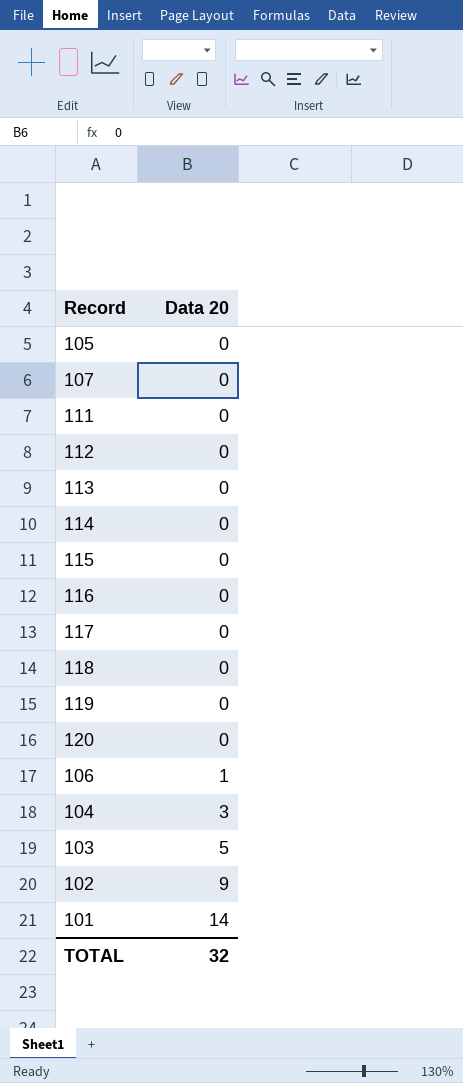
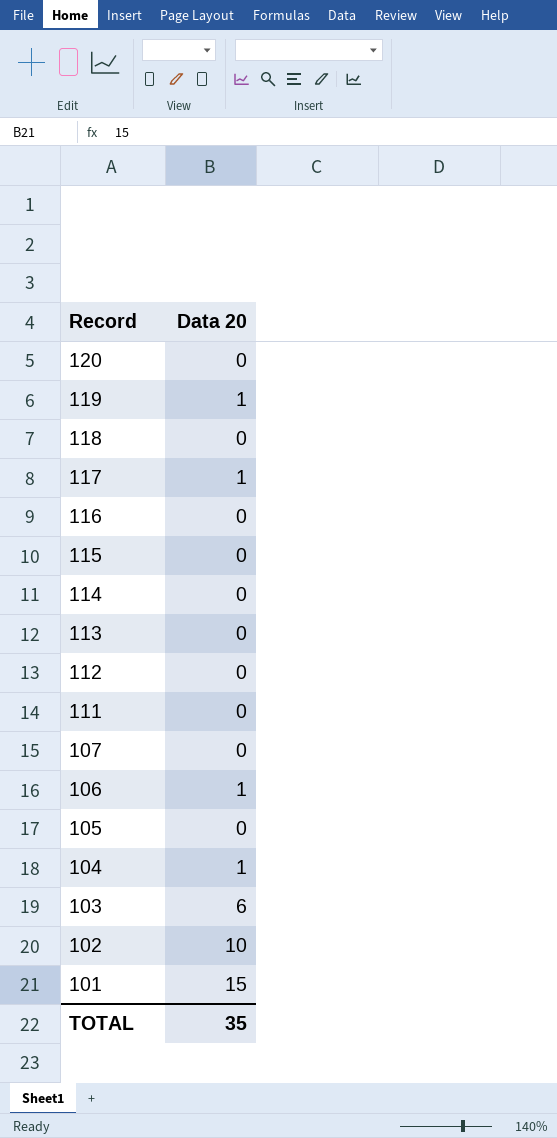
row order: Data 20 ascending -> Record descending
119 | Data 20: 0 -> 1
117 | Data 20: 0 -> 1
104 | Data 20: 3 -> 1
103 | Data 20: 5 -> 6
102 | Data 20: 9 -> 10
101 | Data 20: 14 -> 15
TOTAL | Data 20: 32 -> 35

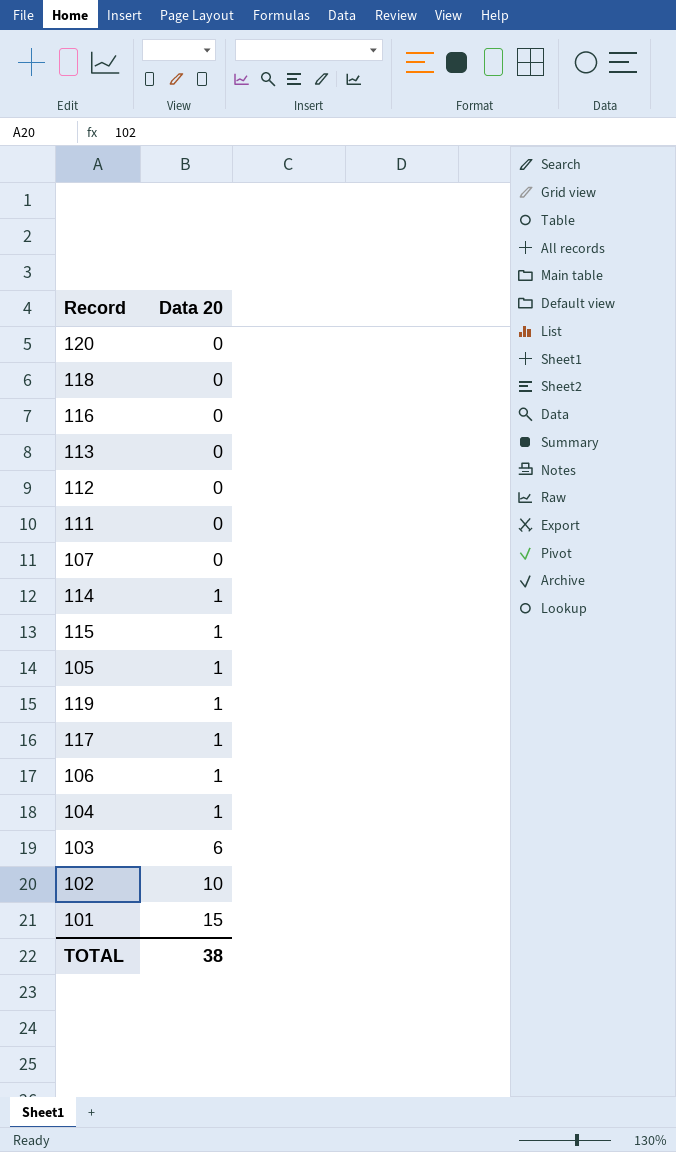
row order: Record descending -> Data 20 ascending
114 | Data 20: 0 -> 1
115 | Data 20: 0 -> 1
105 | Data 20: 0 -> 1
TOTAL | Data 20: 35 -> 38

